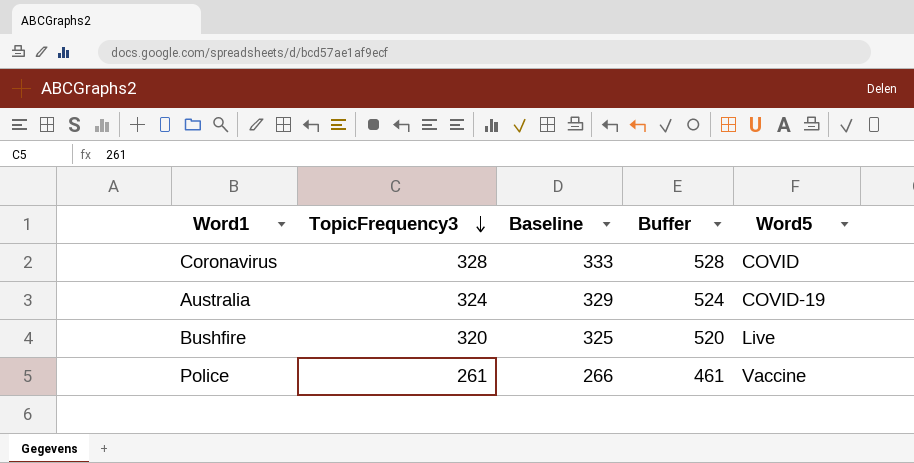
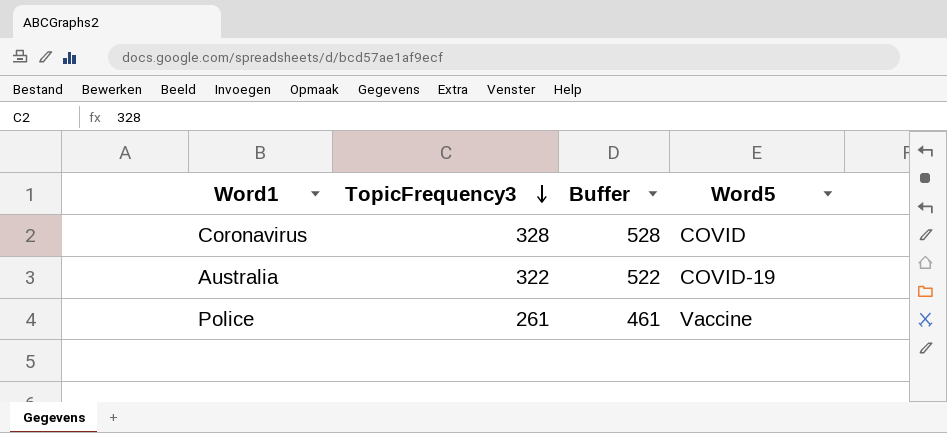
column Baseline | formula: [TopicFrequency3] + 5 -> none
row Bushfire: 320 | 325 | 520 | Live -> none
Australia | TopicFrequency3: 324 -> 322
Australia | Buffer: 524 -> 522

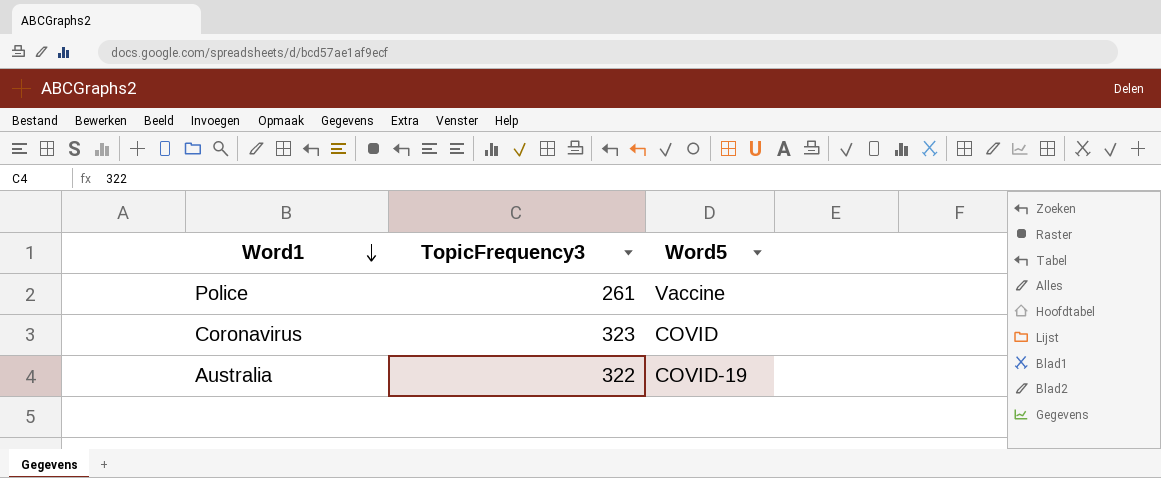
row order: TopicFrequency3 descending -> Word1 descending
column Buffer | formula: [TopicFrequency3] + 200 -> none
Coronavirus | TopicFrequency3: 328 -> 323

